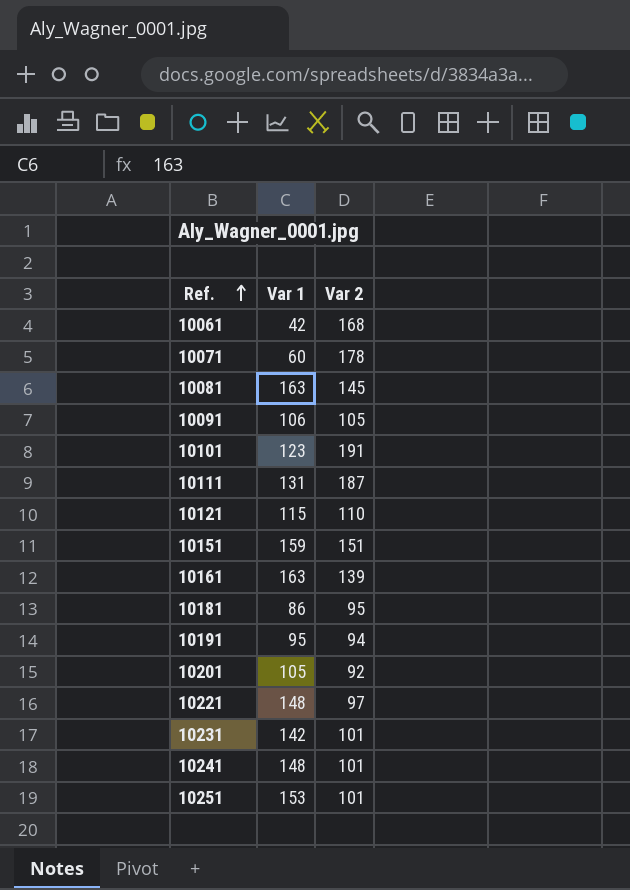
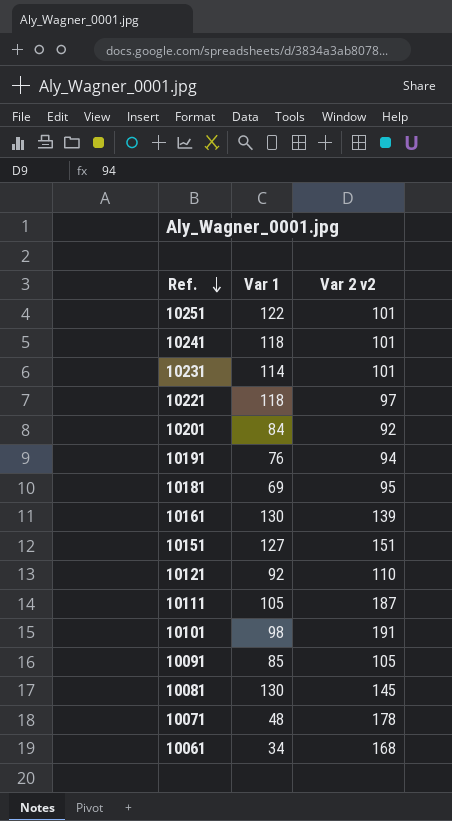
row order: Ref. ascending -> Ref. descending
column name: Var 2 -> Var 2 v2
10251 | Var 1: 153 -> 122
10241 | Var 1: 148 -> 118
10231 | Var 1: 142 -> 114
10221 | Var 1: 148 -> 118
10201 | Var 1: 105 -> 84
10191 | Var 1: 95 -> 76
10181 | Var 1: 86 -> 69
10161 | Var 1: 163 -> 130
10151 | Var 1: 159 -> 127
10121 | Var 1: 115 -> 92
10111 | Var 1: 131 -> 105
10101 | Var 1: 123 -> 98
10091 | Var 1: 106 -> 85
10081 | Var 1: 163 -> 130
10071 | Var 1: 60 -> 48
10061 | Var 1: 42 -> 34

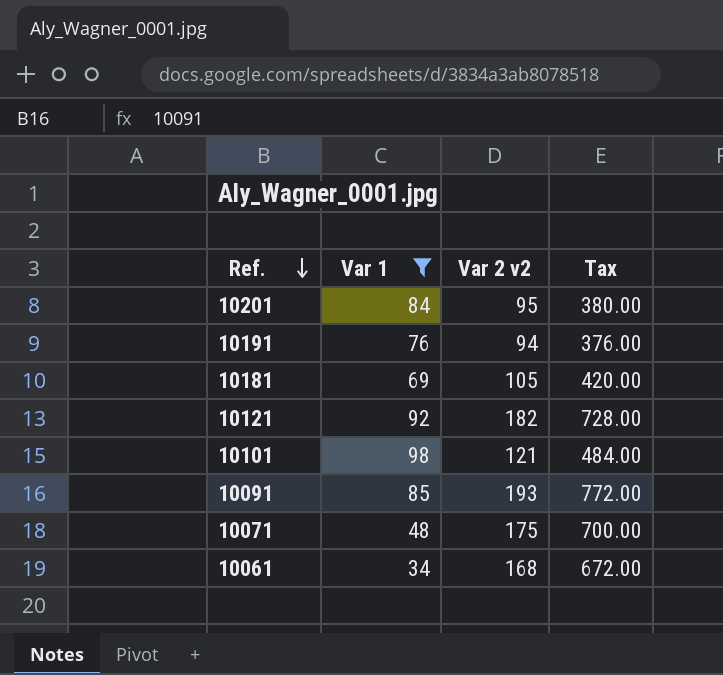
filter: none -> Var 1 <= 98
column Tax | formula: none -> [Var 2 v2] * 4
10201 | Var 2 v2: 92 -> 95
10181 | Var 2 v2: 95 -> 105
10121 | Var 2 v2: 110 -> 182
10101 | Var 2 v2: 191 -> 121
10091 | Var 2 v2: 105 -> 193
10071 | Var 2 v2: 178 -> 175

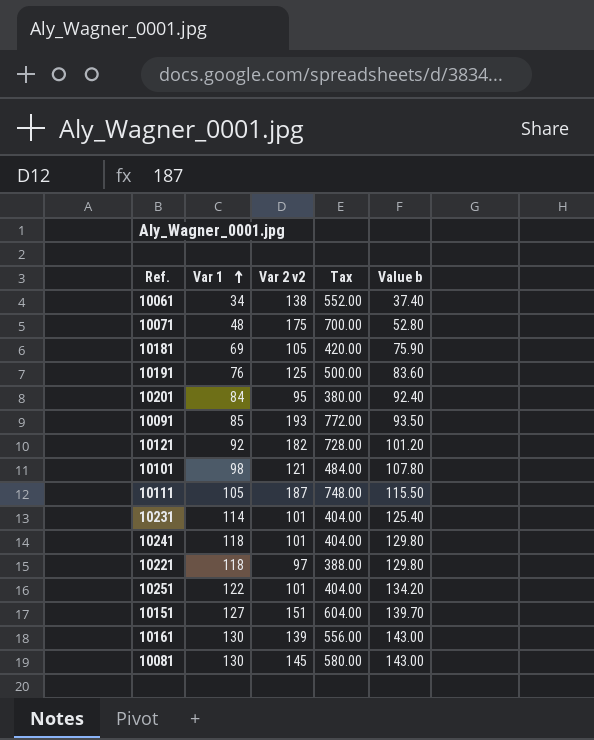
filter: Var 1 <= 98 -> none
row order: Ref. descending -> Var 1 ascending
column Value b | formula: none -> [Var 1] * 1.1
10061 | Var 2 v2: 168 -> 138
10061 | Tax: 672.00 -> 552.00
10191 | Var 2 v2: 94 -> 125
10191 | Tax: 376.00 -> 500.00

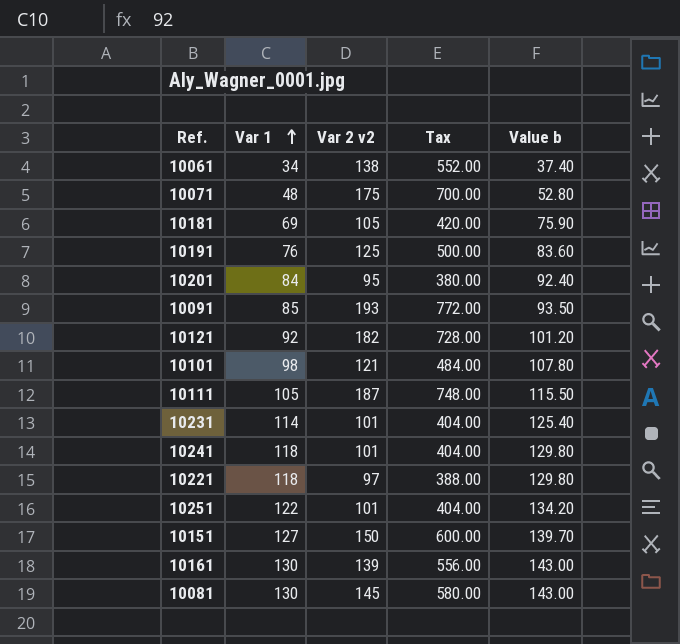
10151 | Var 2 v2: 151 -> 150
10151 | Tax: 604.00 -> 600.00

